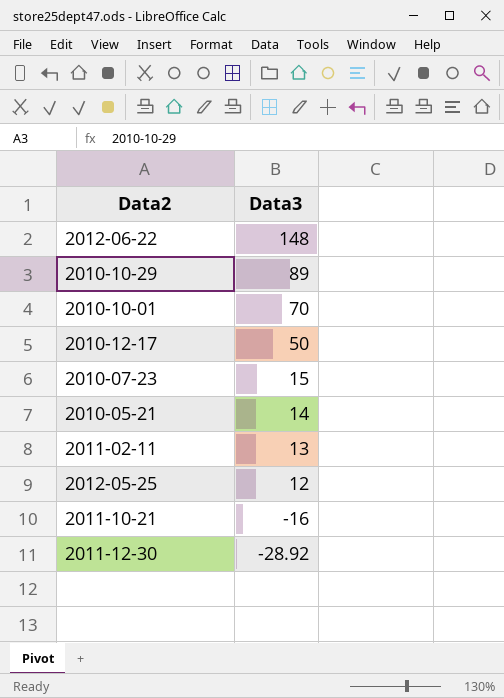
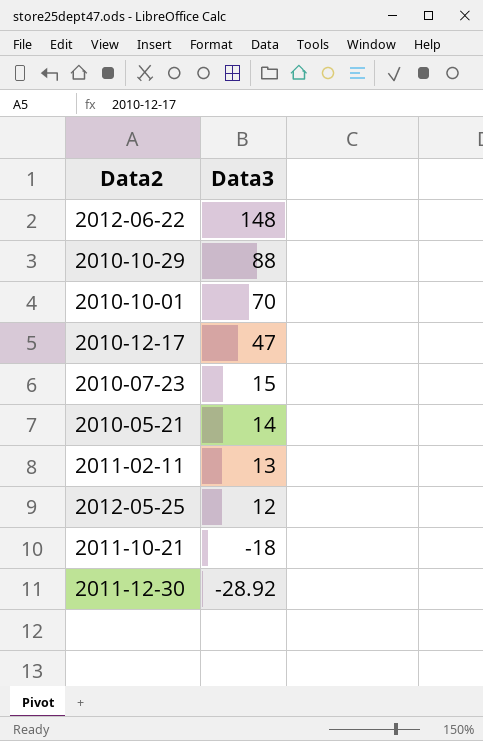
2010-10-29 | Data3: 89 -> 88
2010-12-17 | Data3: 50 -> 47
2011-10-21 | Data3: -16 -> -18

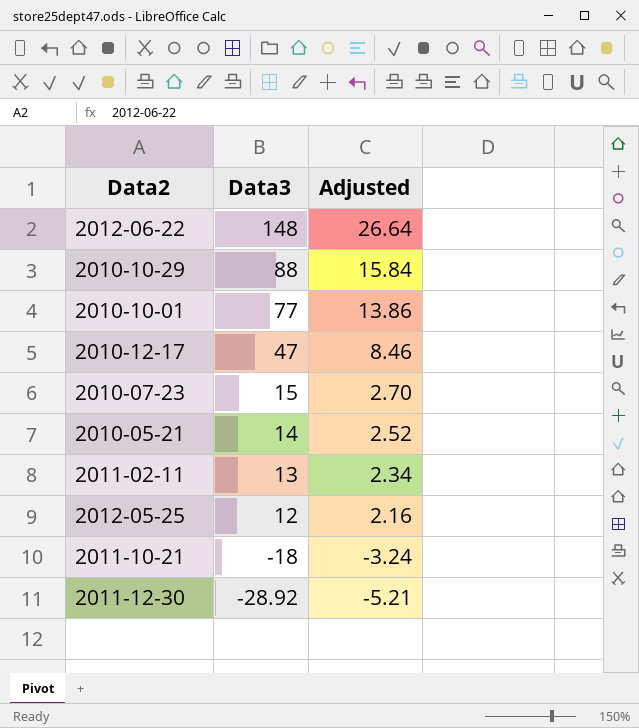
column Adjusted | formula: none -> [Data3] * 0.18
2010-10-01 | Data3: 70 -> 77

